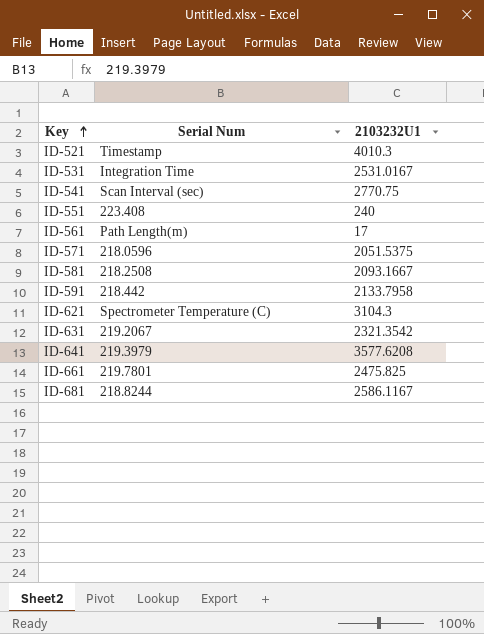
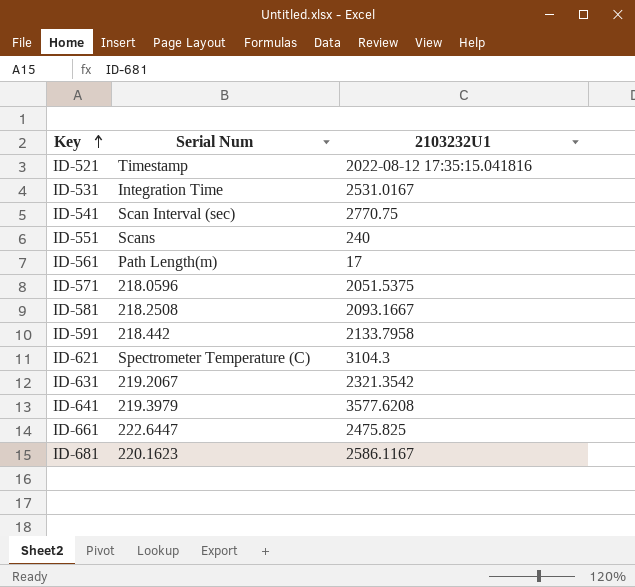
ID-521 | 2103232U1: 4010.3 -> 2022-08-12 17:35:15.041816
ID-551 | Serial Num: 223.408 -> Scans
ID-661 | Serial Num: 219.7801 -> 222.6447
ID-681 | Serial Num: 218.8244 -> 220.1623

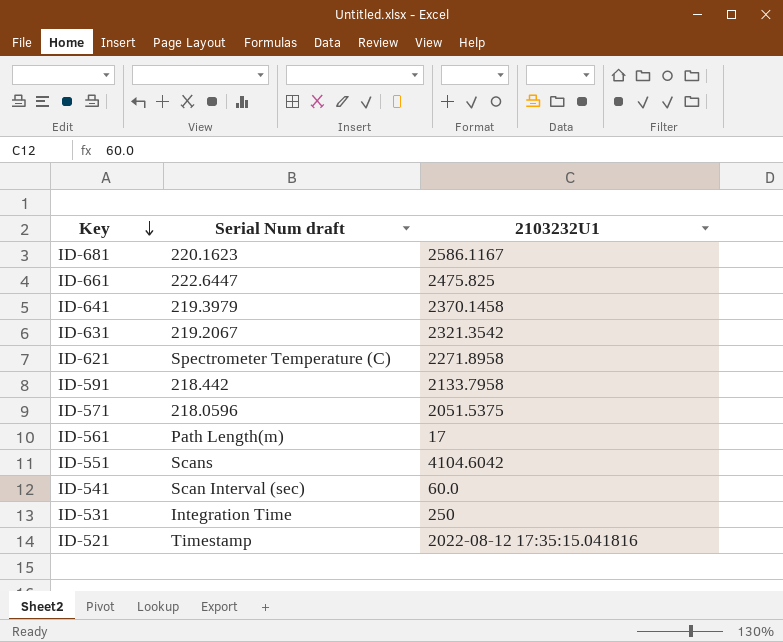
row order: Key ascending -> Key descending
column name: Serial Num -> Serial Num draft
row ID-581: 218.2508 | 2093.1667 -> none
ID-641 | 2103232U1: 3577.6208 -> 2370.1458
ID-621 | 2103232U1: 3104.3 -> 2271.8958
ID-551 | 2103232U1: 240 -> 4104.6042
ID-541 | 2103232U1: 2770.75 -> 60.0
ID-531 | 2103232U1: 2531.0167 -> 250

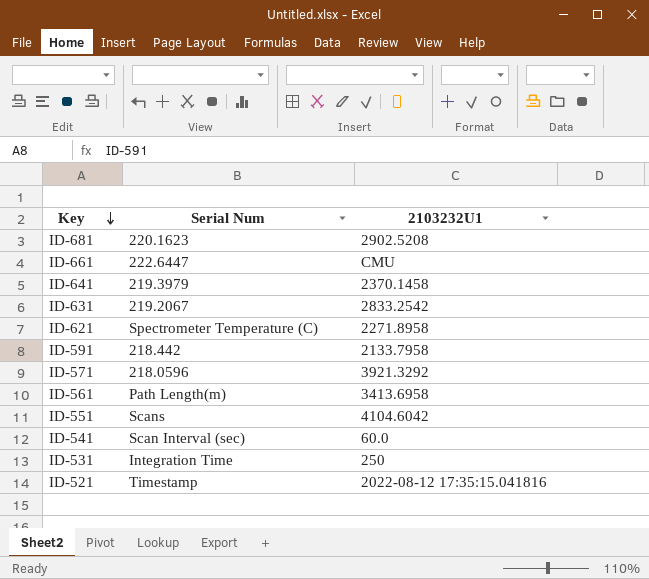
column name: Serial Num draft -> Serial Num
ID-681 | 2103232U1: 2586.1167 -> 2902.5208
ID-661 | 2103232U1: 2475.825 -> CMU
ID-631 | 2103232U1: 2321.3542 -> 2833.2542
ID-571 | 2103232U1: 2051.5375 -> 3921.3292
ID-561 | 2103232U1: 17 -> 3413.6958

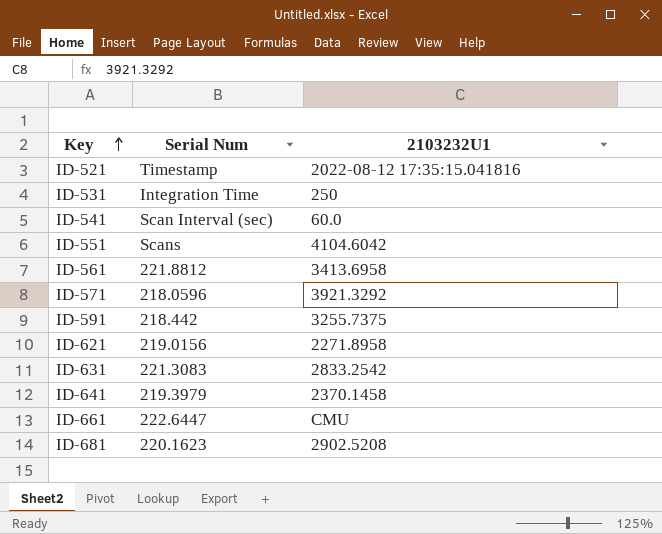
row order: Key descending -> Key ascending
ID-561 | Serial Num: Path Length(m) -> 221.8812
ID-591 | 2103232U1: 2133.7958 -> 3255.7375
ID-621 | Serial Num: Spectrometer Temperature (C) -> 219.0156
ID-631 | Serial Num: 219.2067 -> 221.3083

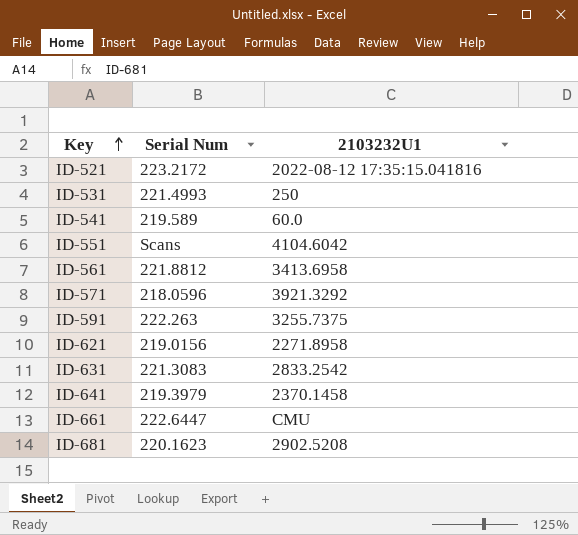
ID-521 | Serial Num: Timestamp -> 223.2172
ID-531 | Serial Num: Integration Time -> 221.4993
ID-541 | Serial Num: Scan Interval (sec) -> 219.589
ID-591 | Serial Num: 218.442 -> 222.263

